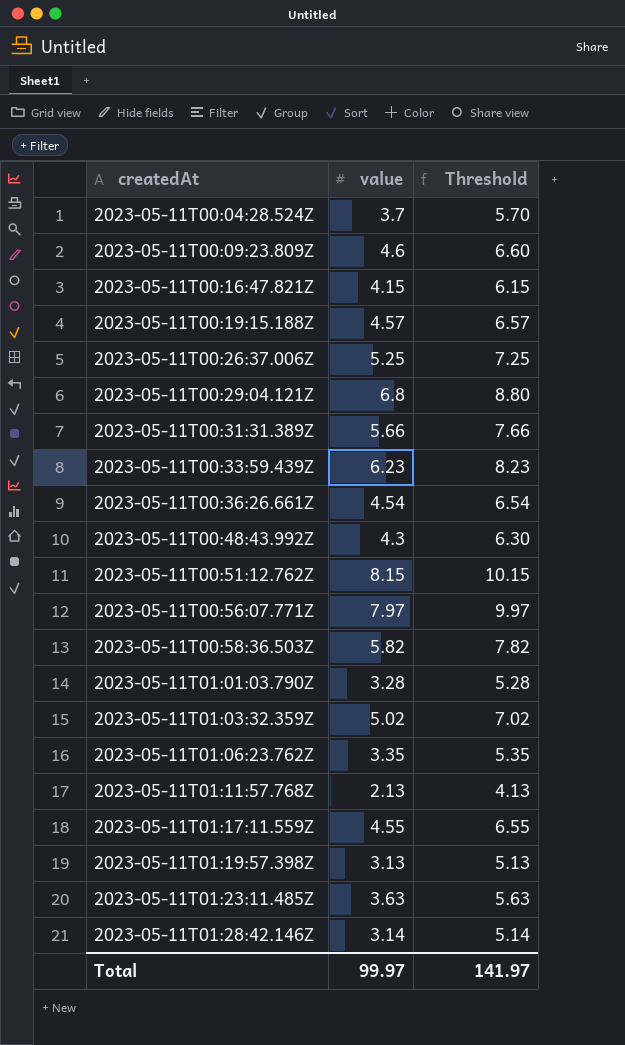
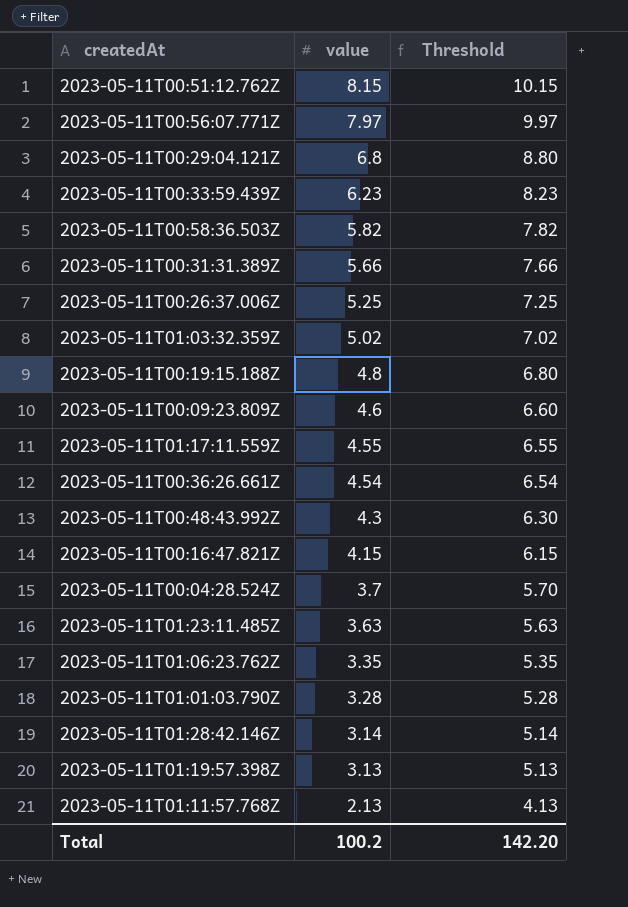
row order: createdAt ascending -> value descending
2023-05-11T00:19:15.188Z | value: 4.57 -> 4.8
2023-05-11T00:19:15.188Z | Threshold: 6.57 -> 6.80
Total | value: 99.97 -> 100.2
Total | Threshold: 141.97 -> 142.20

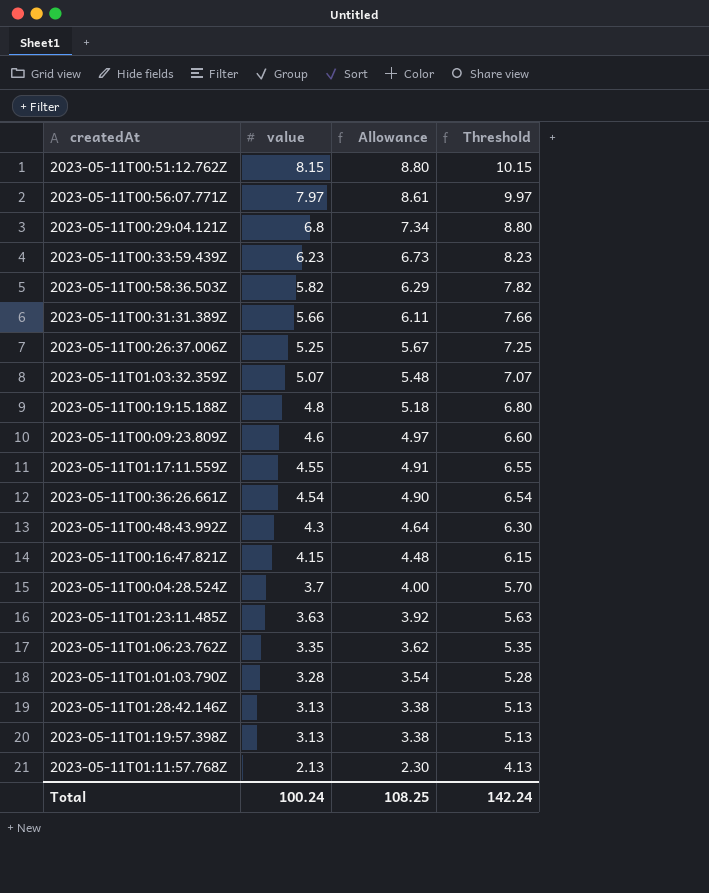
column Allowance | formula: none -> [value] * 1.08
2023-05-11T01:03:32.359Z | value: 5.02 -> 5.07
2023-05-11T01:03:32.359Z | Threshold: 7.02 -> 7.07
2023-05-11T01:28:42.146Z | value: 3.14 -> 3.13
2023-05-11T01:28:42.146Z | Threshold: 5.14 -> 5.13
Total | value: 100.2 -> 100.24
Total | Threshold: 142.20 -> 142.24

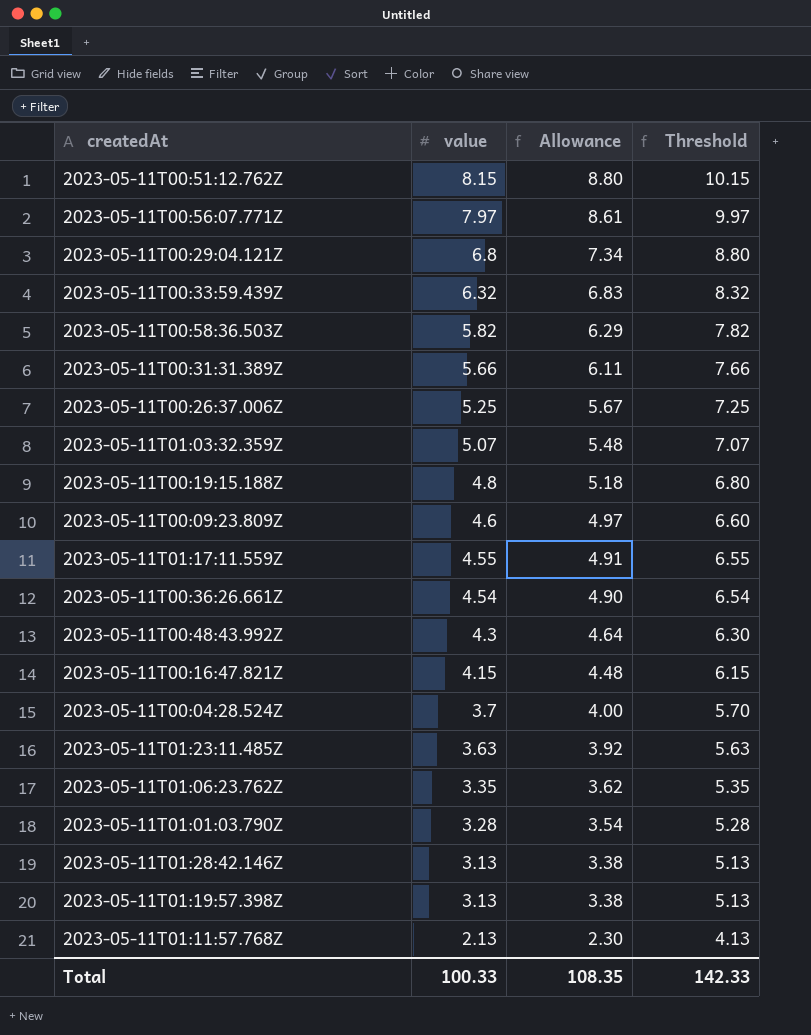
2023-05-11T00:33:59.439Z | value: 6.23 -> 6.32
2023-05-11T00:33:59.439Z | Allowance: 6.73 -> 6.83
2023-05-11T00:33:59.439Z | Threshold: 8.23 -> 8.32
Total | value: 100.24 -> 100.33
Total | Allowance: 108.25 -> 108.35
Total | Threshold: 142.24 -> 142.33

